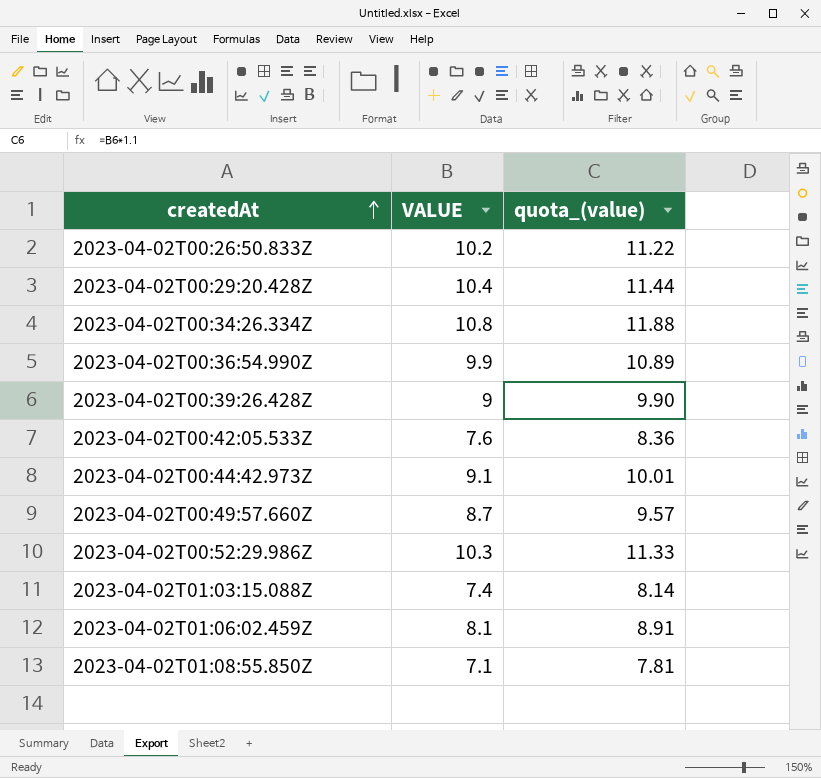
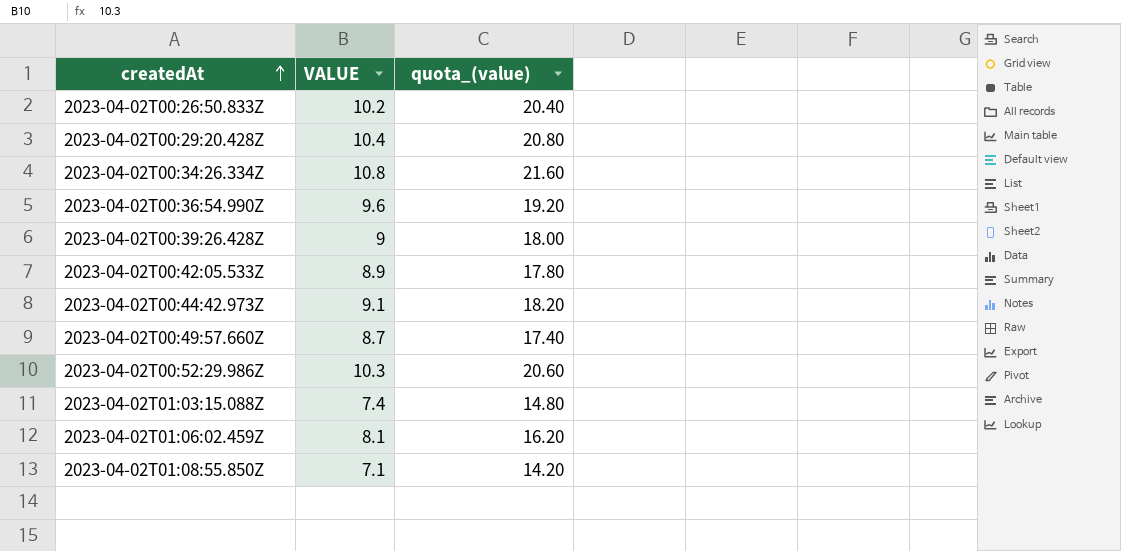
column quota_(value) | formula: [VALUE] * 1.1 -> [VALUE] * 2
2023-04-02T00:36:54.990Z | VALUE: 9.9 -> 9.6
2023-04-02T00:42:05.533Z | VALUE: 7.6 -> 8.9

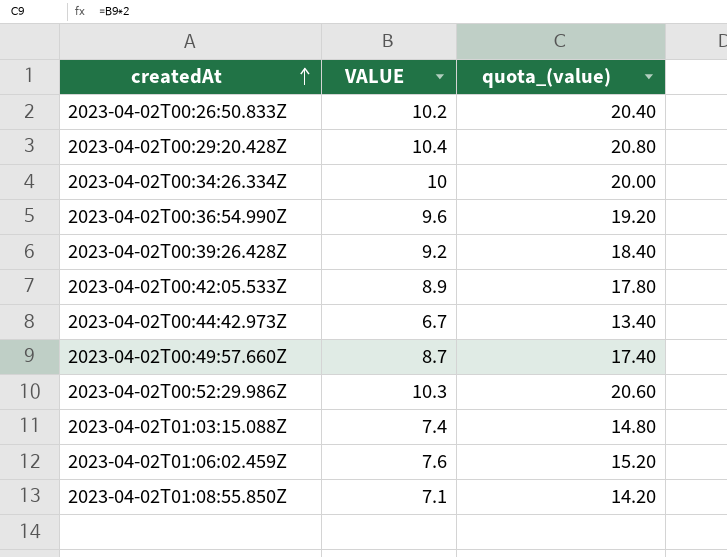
2023-04-02T00:34:26.334Z | VALUE: 10.8 -> 10
2023-04-02T00:34:26.334Z | quota_(value): 21.60 -> 20.00
2023-04-02T00:39:26.428Z | VALUE: 9 -> 9.2
2023-04-02T00:39:26.428Z | quota_(value): 18.00 -> 18.40
2023-04-02T00:44:42.973Z | VALUE: 9.1 -> 6.7
2023-04-02T00:44:42.973Z | quota_(value): 18.20 -> 13.40
2023-04-02T01:06:02.459Z | VALUE: 8.1 -> 7.6
2023-04-02T01:06:02.459Z | quota_(value): 16.20 -> 15.20

